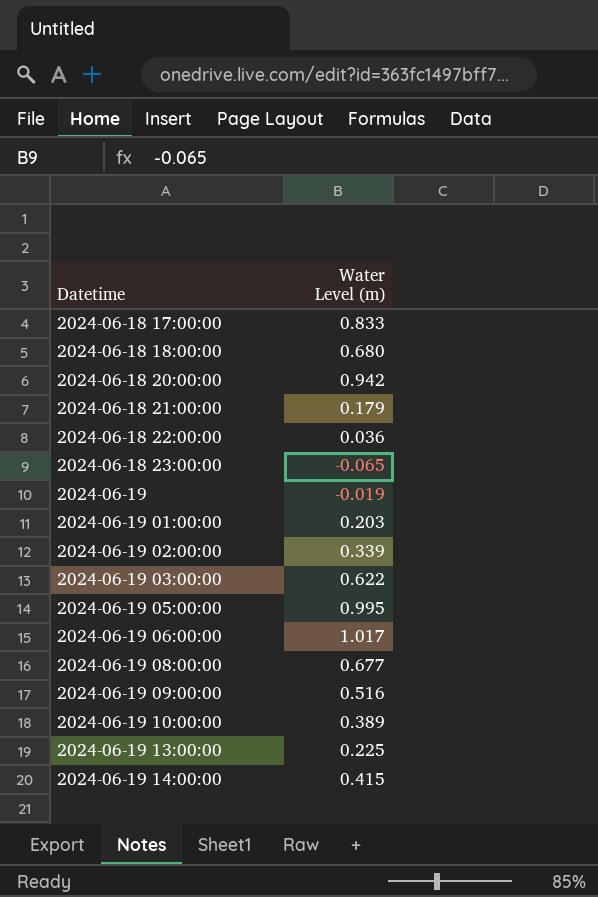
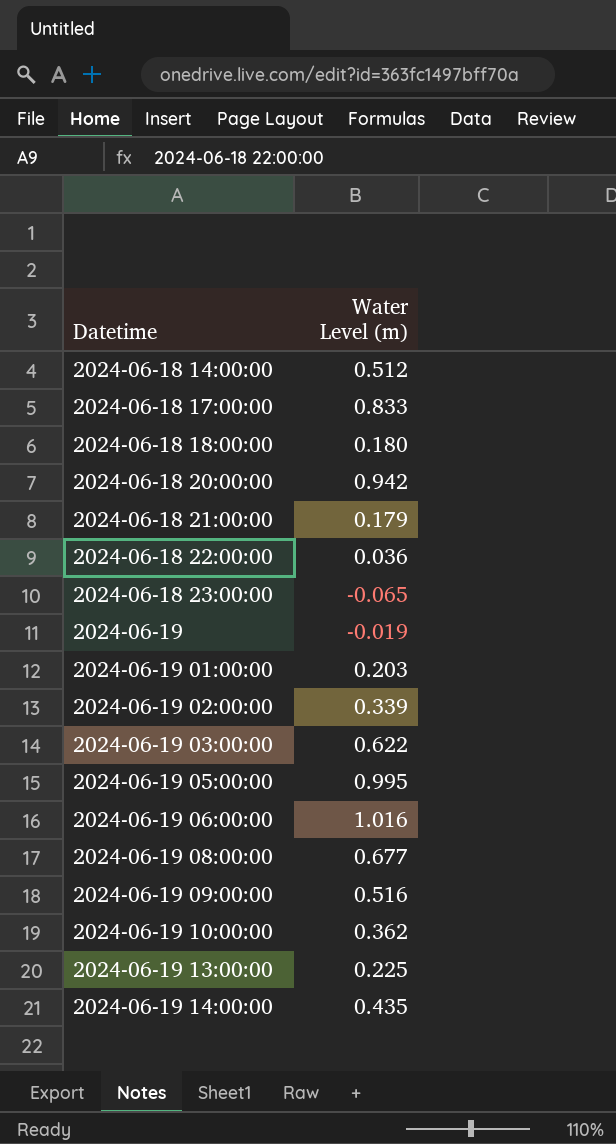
row 2024-06-18 14:00:00: none -> 0.512
2024-06-18 18:00:00 | Water Level (m): 0.680 -> 0.180
2024-06-19 06:00:00 | Water Level (m): 1.017 -> 1.016
2024-06-19 10:00:00 | Water Level (m): 0.389 -> 0.362
2024-06-19 14:00:00 | Water Level (m): 0.415 -> 0.435

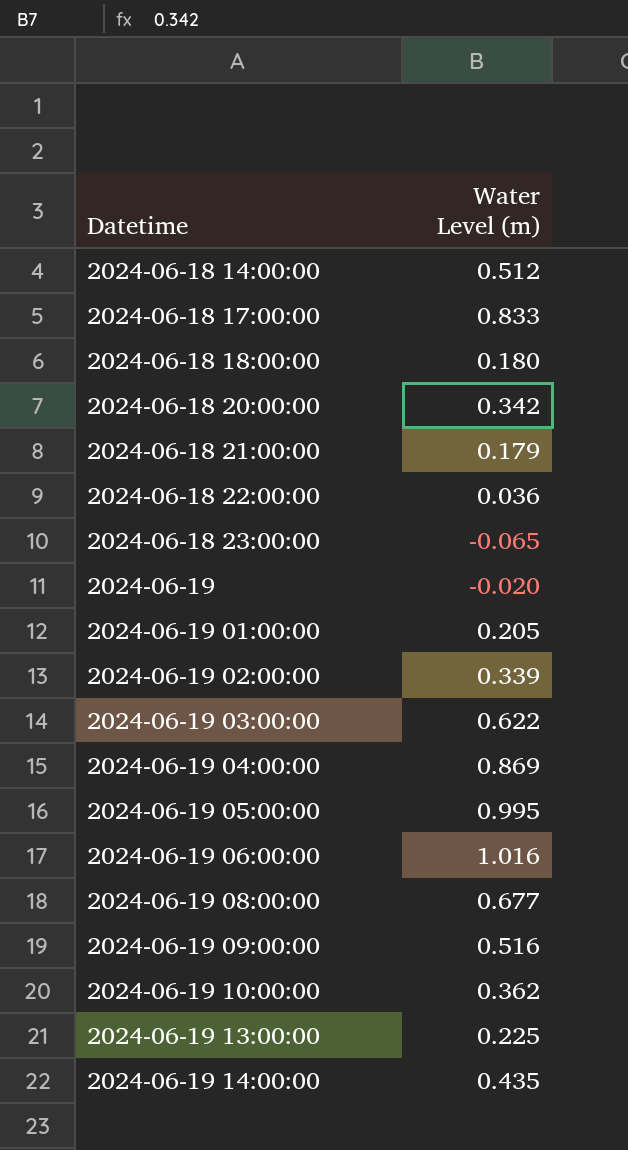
2024-06-18 20:00:00 | Water Level (m): 0.942 -> 0.342
2024-06-19 | Water Level (m): -0.019 -> -0.020
2024-06-19 01:00:00 | Water Level (m): 0.203 -> 0.205
row 2024-06-19 04:00:00: none -> 0.869

